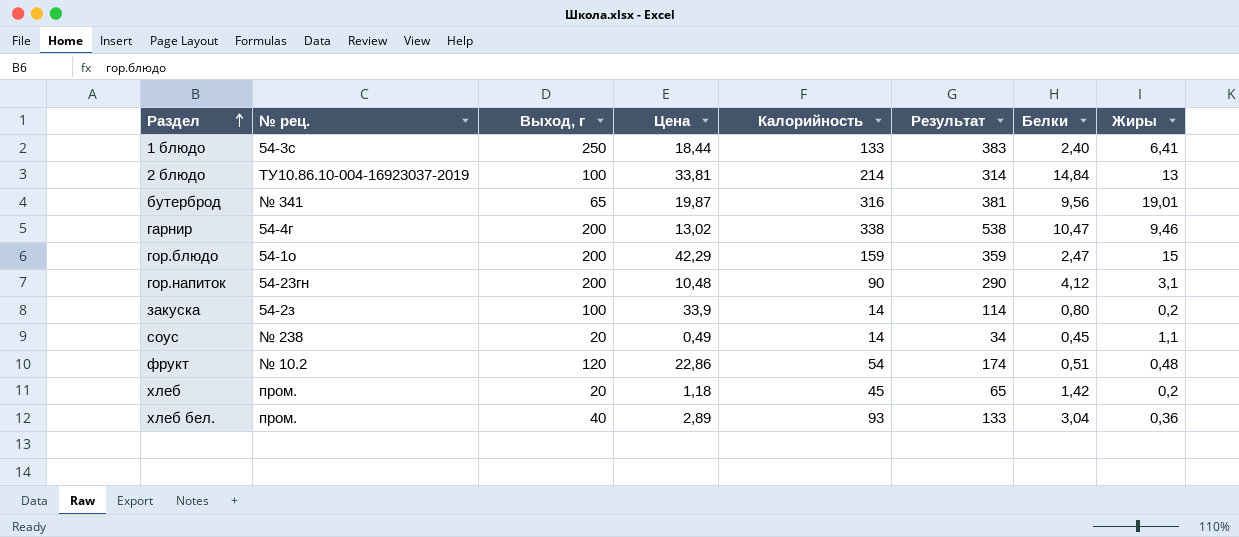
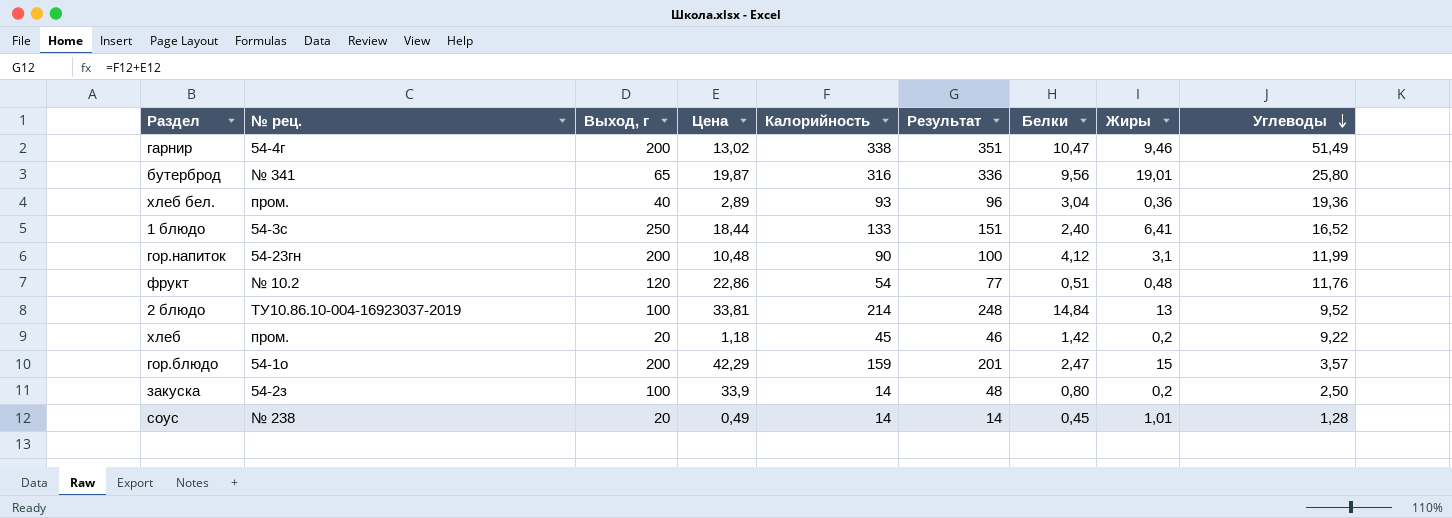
row order: Раздел ascending -> Углеводы descending
column Результат | formula: [Выход, г] + [Калорийность] -> [Цена] + [Калорийность]
column Углеводы | position: none -> 9
соус | Жиры: 1,1 -> 1,01

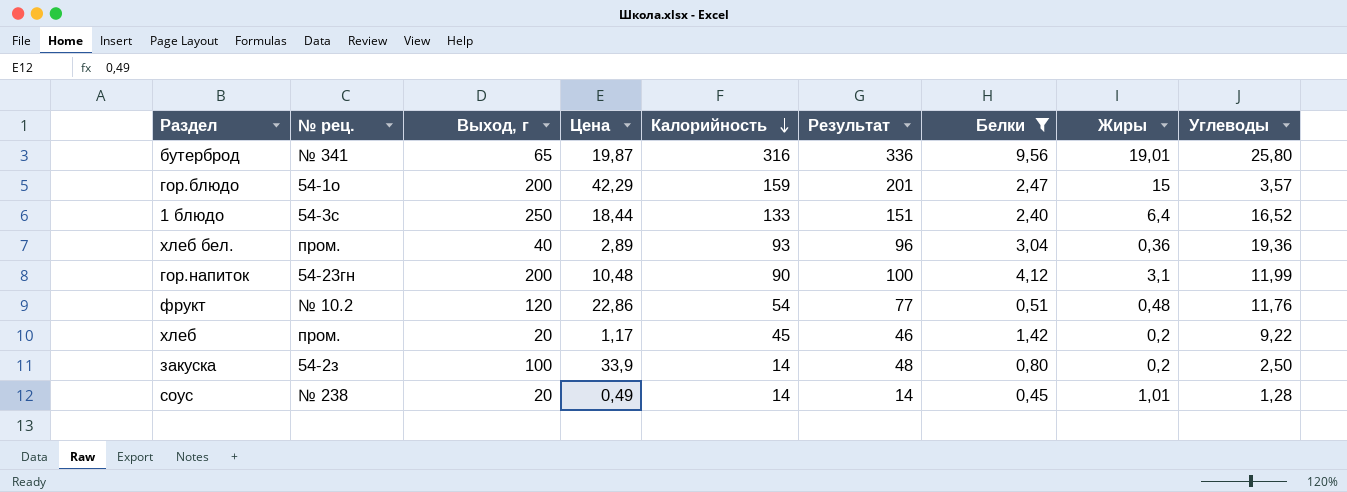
filter: none -> Белки <= 9,56
row order: Углеводы descending -> Калорийность descending
1 блюдо | Жиры: 6,41 -> 6,4
хлеб | Цена: 1,18 -> 1,17

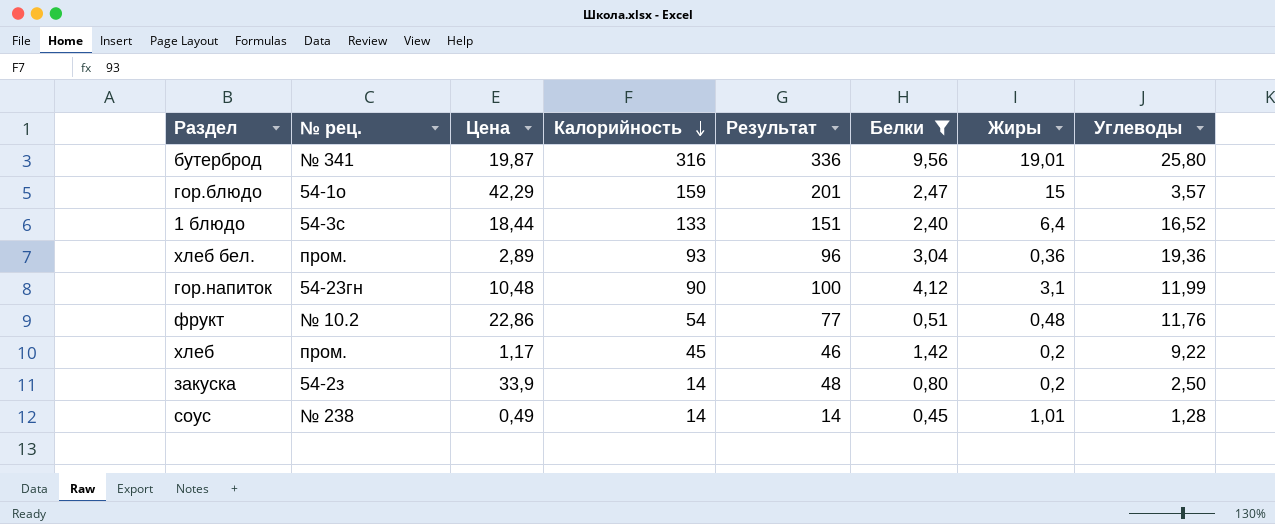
column Выход, г | position: 3 -> none

